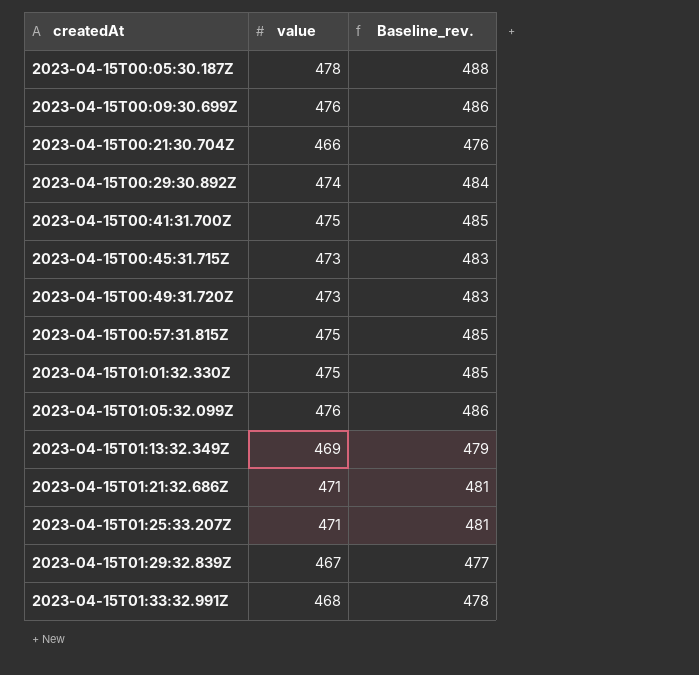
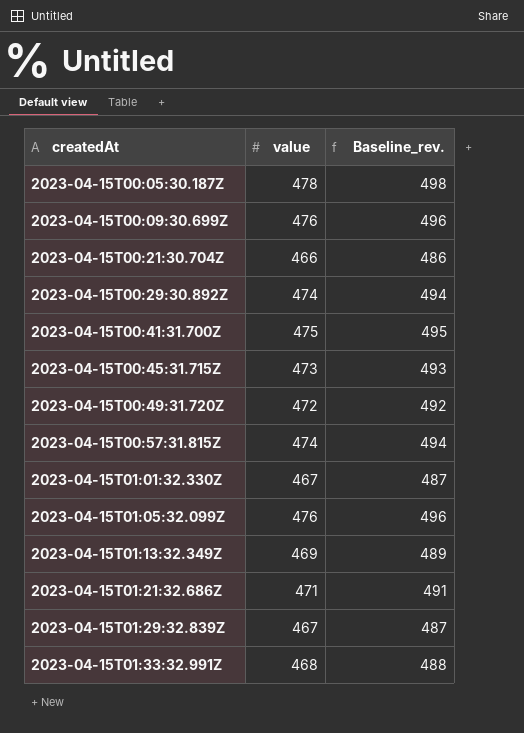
column Baseline_rev. | formula: [value] + 10 -> [value] + 20
row 2023-04-15T01:25:33.207Z: 471 | 481 -> none
2023-04-15T00:49:31.720Z | value: 473 -> 472
2023-04-15T00:57:31.815Z | value: 475 -> 474
2023-04-15T01:01:32.330Z | value: 475 -> 467

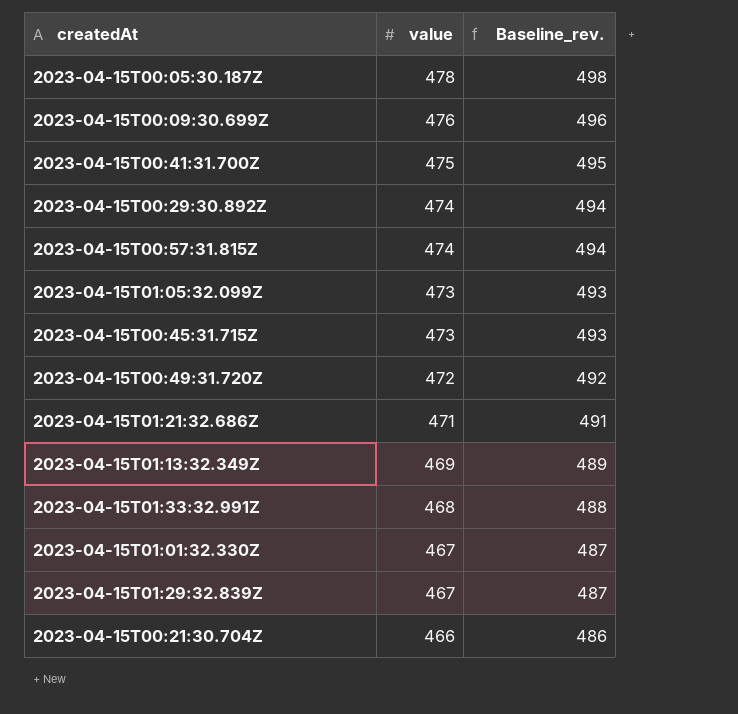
row order: createdAt ascending -> value descending
2023-04-15T01:05:32.099Z | value: 476 -> 473
2023-04-15T01:05:32.099Z | Baseline_rev.: 496 -> 493

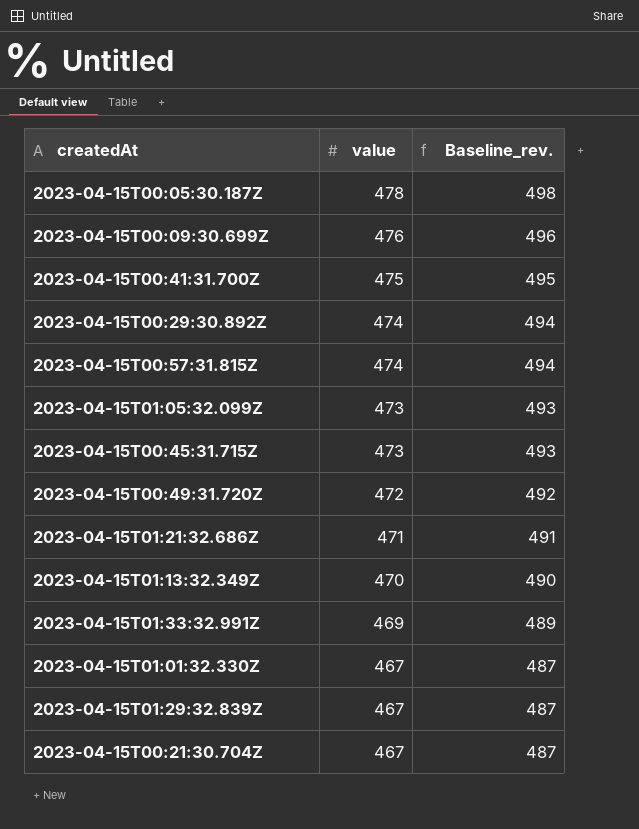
2023-04-15T01:13:32.349Z | value: 469 -> 470
2023-04-15T01:13:32.349Z | Baseline_rev.: 489 -> 490
2023-04-15T01:33:32.991Z | value: 468 -> 469
2023-04-15T01:33:32.991Z | Baseline_rev.: 488 -> 489
2023-04-15T00:21:30.704Z | value: 466 -> 467
2023-04-15T00:21:30.704Z | Baseline_rev.: 486 -> 487

